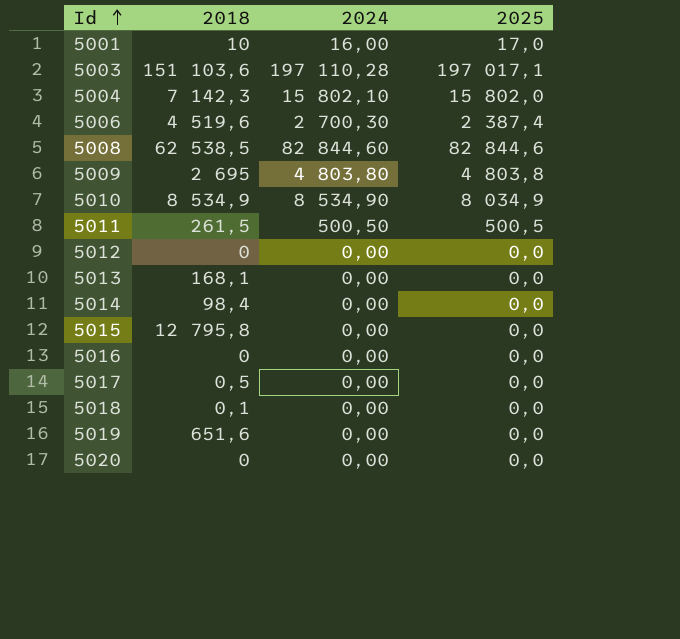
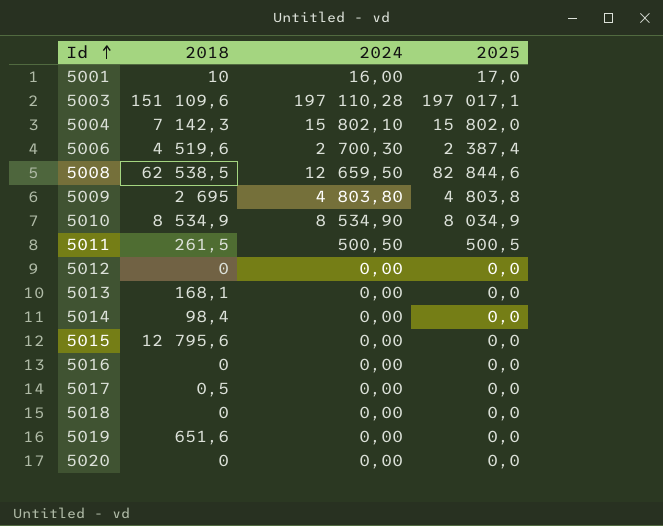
5003 | 2018: 151 103,6 -> 151 109,6
5008 | 2024: 82 844,60 -> 12 659,50
5015 | 2018: 12 795,8 -> 12 795,6
5018 | 2018: 0,1 -> 0

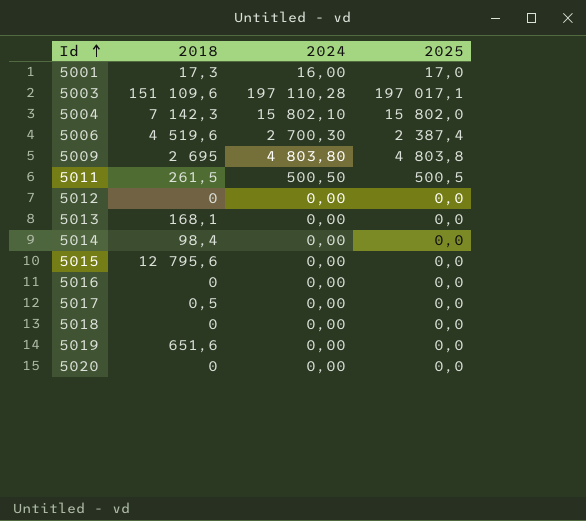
row 5008: 62 538,5 | 12 659,50 | 82 844,6 -> none
row 5010: 8 534,9 | 8 534,90 | 8 034,9 -> none
5001 | 2018: 10 -> 17,3

